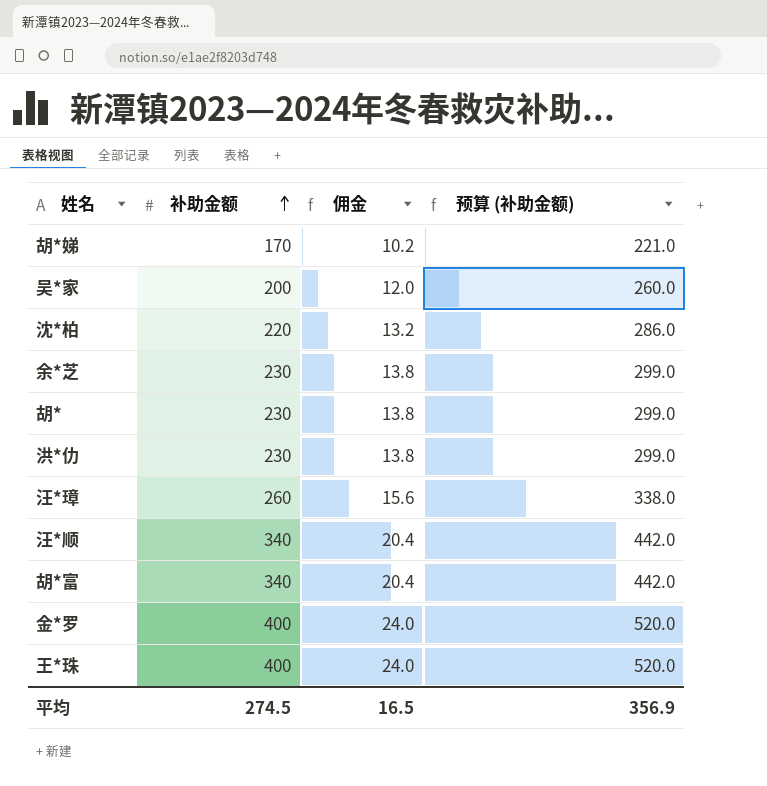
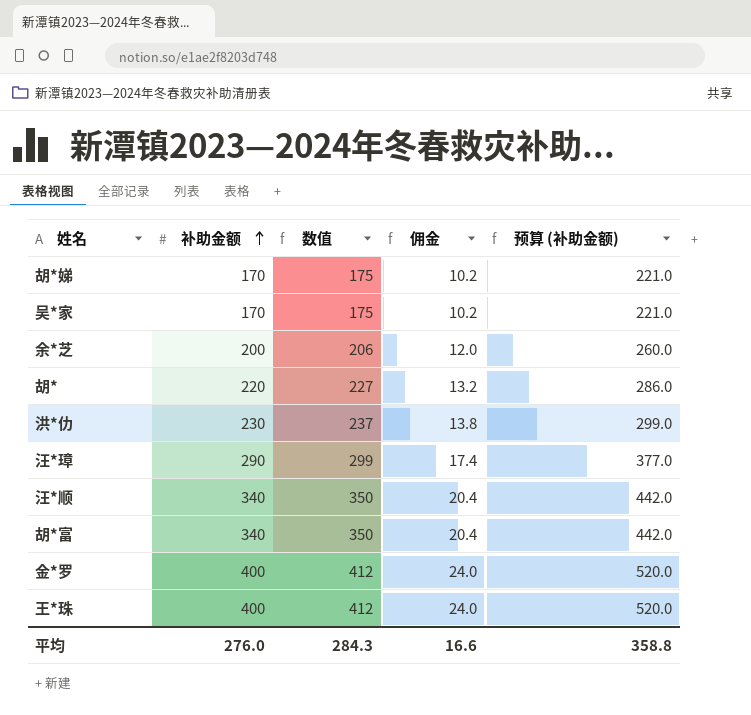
column 数值 | formula: none -> [补助金额] * 1.03
row 沈*柏: 220 | 13.2 | 286.0 -> none
吴*家 | 补助金额: 200 -> 170
吴*家 | 佣金: 12.0 -> 10.2
吴*家 | 预算 (补助金额): 260.0 -> 221.0
余*芝 | 补助金额: 230 -> 200
余*芝 | 佣金: 13.8 -> 12.0
余*芝 | 预算 (补助金额): 299.0 -> 260.0
胡* | 补助金额: 230 -> 220
胡* | 佣金: 13.8 -> 13.2
胡* | 预算 (补助金额): 299.0 -> 286.0
汪*璋 | 补助金额: 260 -> 290
汪*璋 | 佣金: 15.6 -> 17.4
汪*璋 | 预算 (补助金额): 338.0 -> 377.0
平均 | 补助金额: 274.5 -> 276.0
平均 | 佣金: 16.5 -> 16.6
平均 | 预算 (补助金额): 356.9 -> 358.8

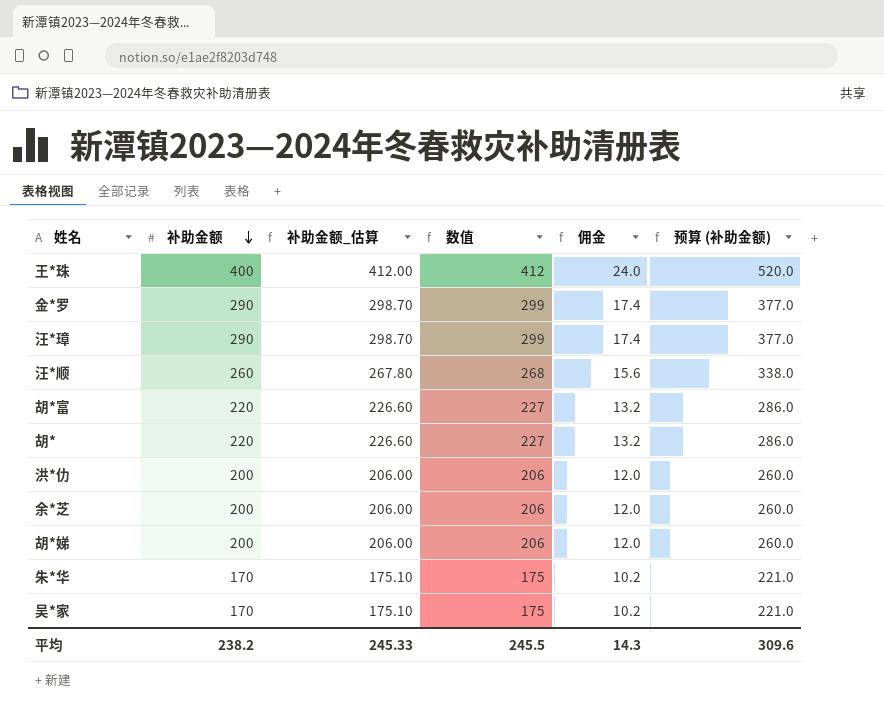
row order: 补助金额 ascending -> 补助金额 descending
column 补助金额_估算 | formula: none -> [补助金额] * 1.03
金*罗 | 补助金额: 400 -> 290
金*罗 | 数值: 412 -> 299
金*罗 | 佣金: 24.0 -> 17.4
金*罗 | 预算 (补助金额): 520.0 -> 377.0
汪*顺 | 补助金额: 340 -> 260
汪*顺 | 数值: 350 -> 268
汪*顺 | 佣金: 20.4 -> 15.6
汪*顺 | 预算 (补助金额): 442.0 -> 338.0
胡*富 | 补助金额: 340 -> 220
胡*富 | 数值: 350 -> 227
胡*富 | 佣金: 20.4 -> 13.2
胡*富 | 预算 (补助金额): 442.0 -> 286.0
洪*仂 | 补助金额: 230 -> 200
洪*仂 | 数值: 237 -> 206
洪*仂 | 佣金: 13.8 -> 12.0
洪*仂 | 预算 (补助金额): 299.0 -> 260.0
胡*娣 | 补助金额: 170 -> 200
胡*娣 | 数值: 175 -> 206
胡*娣 | 佣金: 10.2 -> 12.0
胡*娣 | 预算 (补助金额): 221.0 -> 260.0
row 朱*华: none -> 170 | 175.10 | 175 | 10.2 | 221.0
平均 | 补助金额: 276.0 -> 238.2
平均 | 数值: 284.3 -> 245.5
平均 | 佣金: 16.6 -> 14.3
平均 | 预算 (补助金额): 358.8 -> 309.6

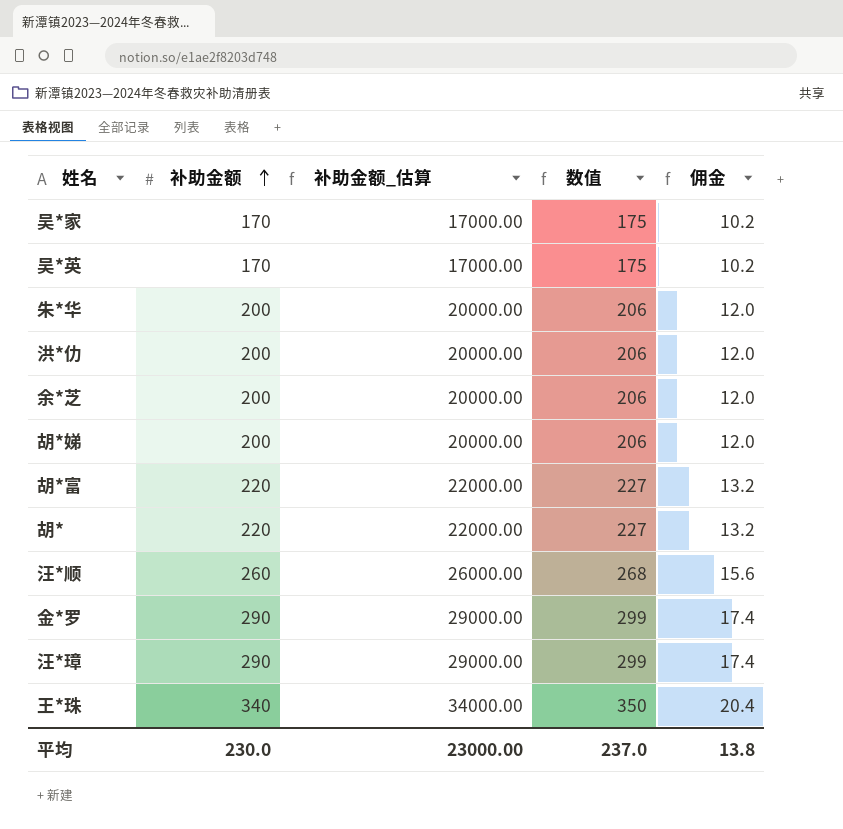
row order: 补助金额 descending -> 补助金额 ascending
column 预算 (补助金额) | formula: [补助金额] * 1.3 -> none
column 补助金额_估算 | formula: [补助金额] * 1.03 -> [补助金额] * 100
row 吴*英: none -> 170 | 17000.00 | 175 | 10.2
朱*华 | 补助金额: 170 -> 200
朱*华 | 数值: 175 -> 206
朱*华 | 佣金: 10.2 -> 12.0
王*珠 | 补助金额: 400 -> 340
王*珠 | 数值: 412 -> 350
王*珠 | 佣金: 24.0 -> 20.4
平均 | 补助金额: 238.2 -> 230.0
平均 | 补助金额_估算: 245.33 -> 23000.00
平均 | 数值: 245.5 -> 237.0
平均 | 佣金: 14.3 -> 13.8

